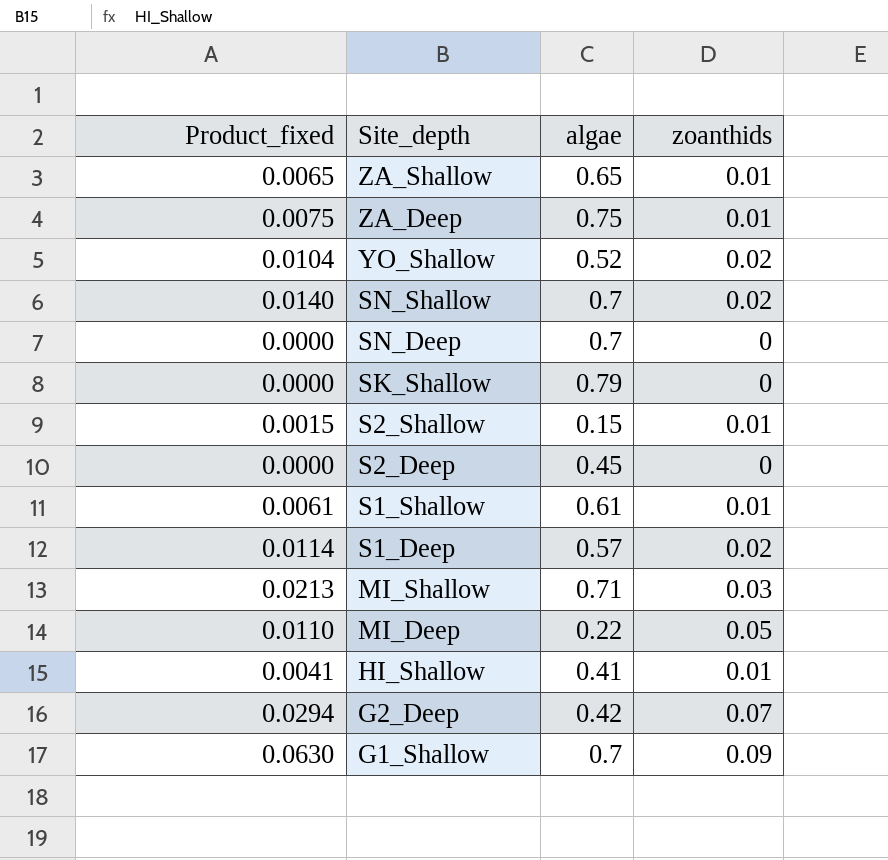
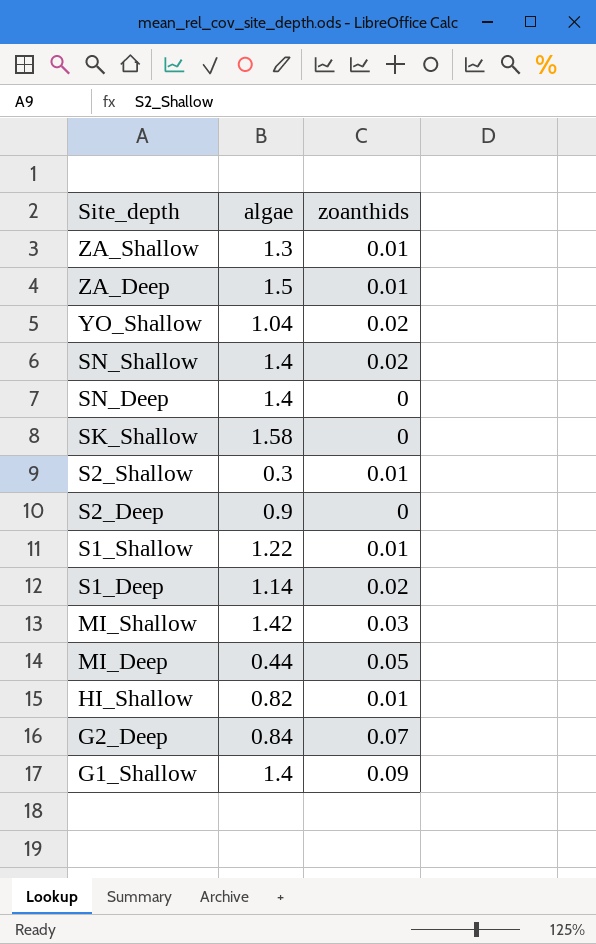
column Product_fixed | formula: [algae] * [zoanthids] -> none
ZA_Shallow | algae: 0.65 -> 1.3
ZA_Deep | algae: 0.75 -> 1.5
YO_Shallow | algae: 0.52 -> 1.04
SN_Shallow | algae: 0.7 -> 1.4
SN_Deep | algae: 0.7 -> 1.4
SK_Shallow | algae: 0.79 -> 1.58
S2_Shallow | algae: 0.15 -> 0.3
S2_Deep | algae: 0.45 -> 0.9
S1_Shallow | algae: 0.61 -> 1.22
S1_Deep | algae: 0.57 -> 1.14
MI_Shallow | algae: 0.71 -> 1.42
MI_Deep | algae: 0.22 -> 0.44
HI_Shallow | algae: 0.41 -> 0.82
G2_Deep | algae: 0.42 -> 0.84
G1_Shallow | algae: 0.7 -> 1.4

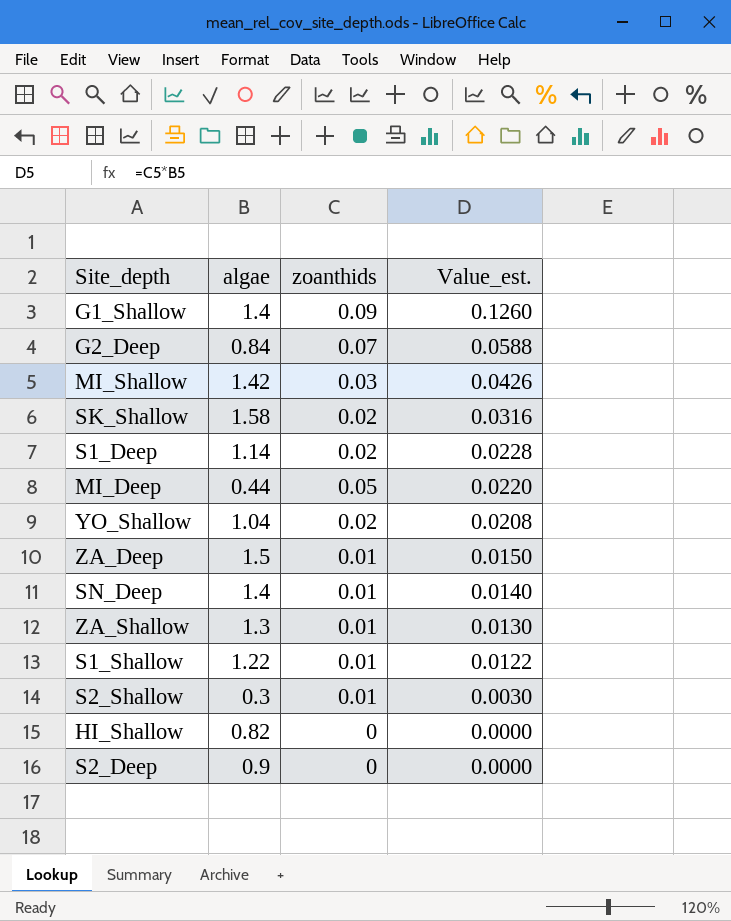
row order: Site_depth descending -> Value_est. descending
column Value_est. | formula: none -> [algae] * [zoanthids]
row SN_Shallow: 1.4 | 0.02 -> none
SK_Shallow | zoanthids: 0 -> 0.02
SN_Deep | zoanthids: 0 -> 0.01
HI_Shallow | zoanthids: 0.01 -> 0

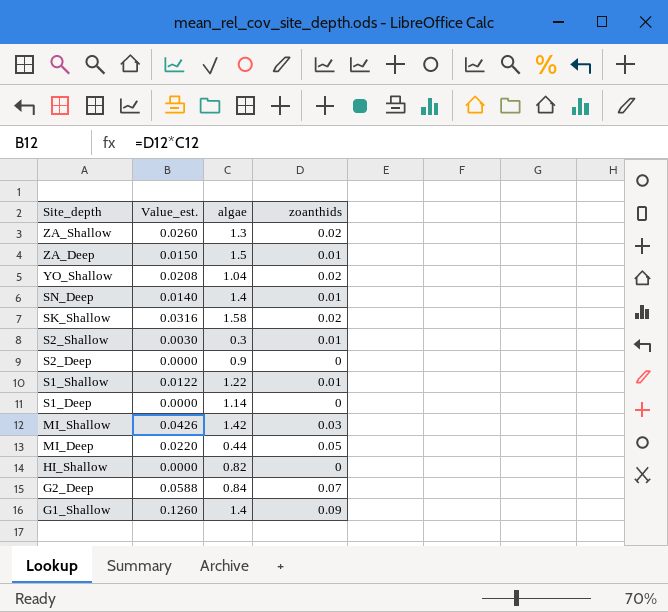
row order: Value_est. descending -> Site_depth descending
column Value_est. | position: 4 -> 2
ZA_Shallow | Value_est.: 0.0130 -> 0.0260
ZA_Shallow | zoanthids: 0.01 -> 0.02
S1_Deep | Value_est.: 0.0228 -> 0.0000
S1_Deep | zoanthids: 0.02 -> 0

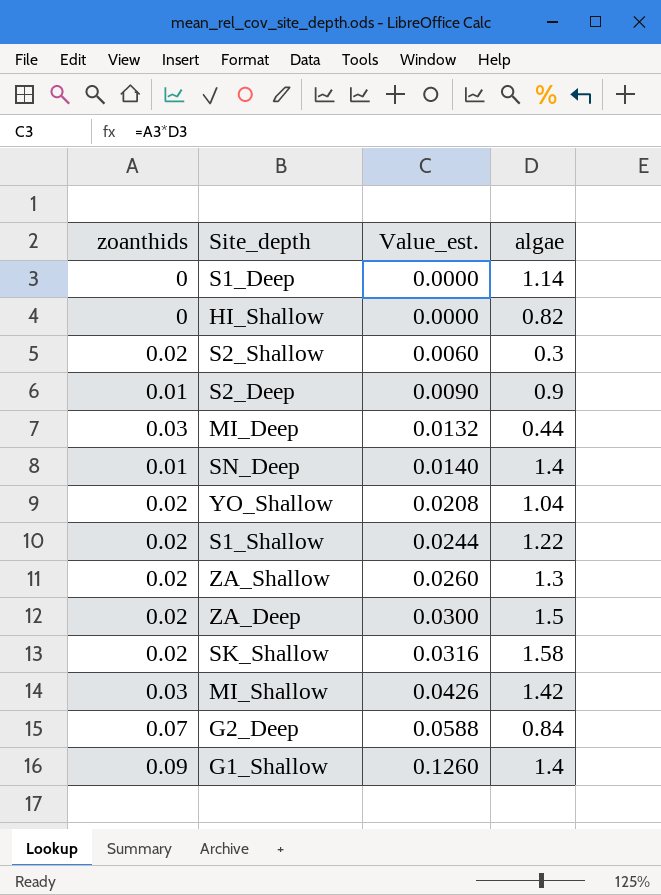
row order: Site_depth descending -> Value_est. ascending
column zoanthids | position: 4 -> 1
S2_Shallow | zoanthids: 0.01 -> 0.02
S2_Shallow | Value_est.: 0.0030 -> 0.0060
S2_Deep | zoanthids: 0 -> 0.01
S2_Deep | Value_est.: 0.0000 -> 0.0090
MI_Deep | zoanthids: 0.05 -> 0.03
MI_Deep | Value_est.: 0.0220 -> 0.0132
S1_Shallow | zoanthids: 0.01 -> 0.02
S1_Shallow | Value_est.: 0.0122 -> 0.0244
ZA_Deep | zoanthids: 0.01 -> 0.02
ZA_Deep | Value_est.: 0.0150 -> 0.0300

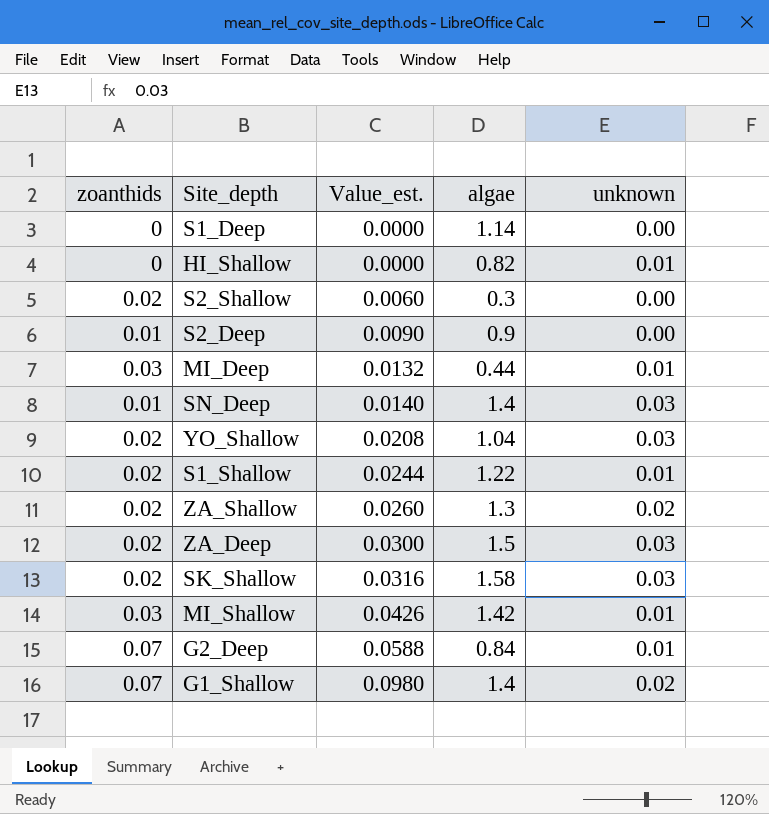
column unknown | position: none -> 5
G1_Shallow | zoanthids: 0.09 -> 0.07
G1_Shallow | Value_est.: 0.1260 -> 0.0980

